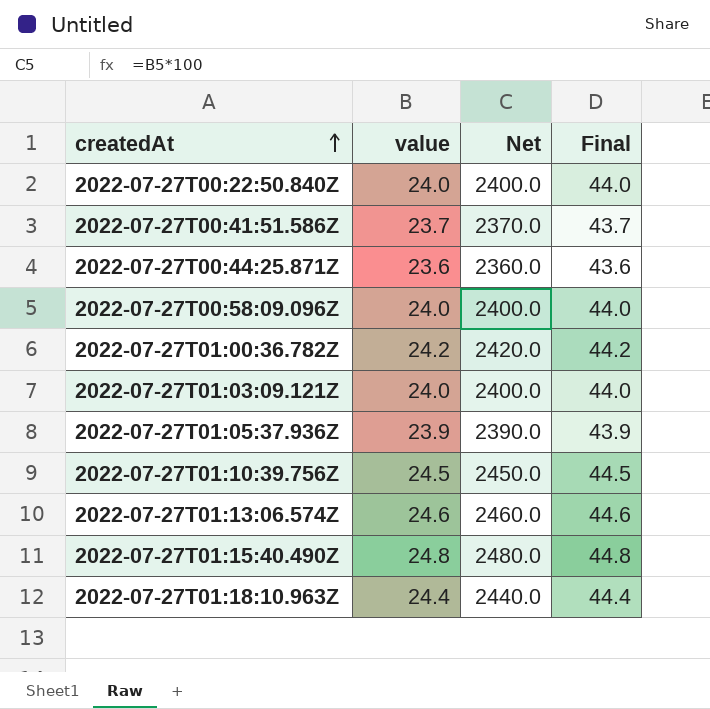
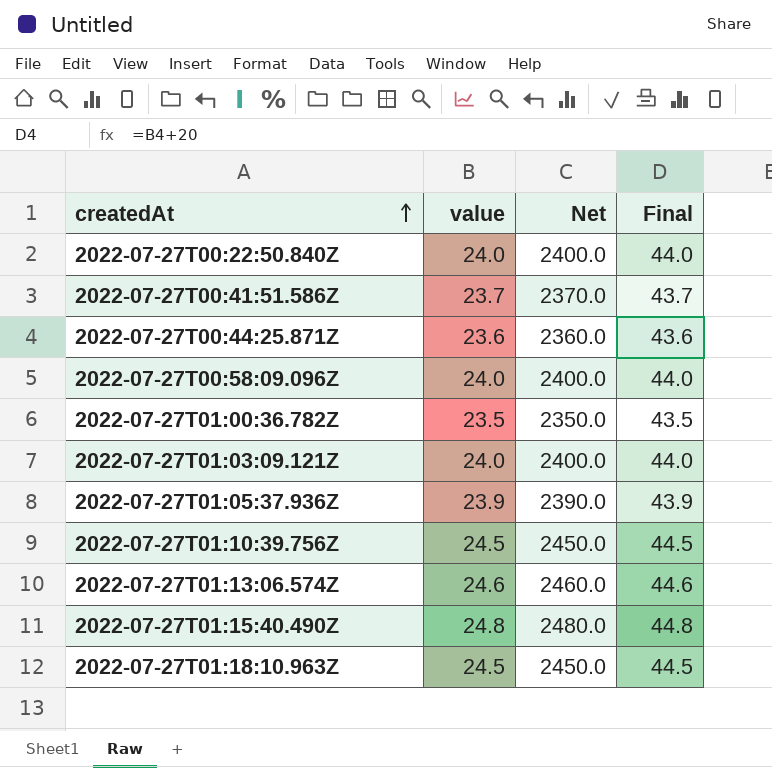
2022-07-27T01:00:36.782Z | value: 24.2 -> 23.5
2022-07-27T01:00:36.782Z | Net: 2420.0 -> 2350.0
2022-07-27T01:00:36.782Z | Final: 44.2 -> 43.5
2022-07-27T01:18:10.963Z | value: 24.4 -> 24.5
2022-07-27T01:18:10.963Z | Net: 2440.0 -> 2450.0
2022-07-27T01:18:10.963Z | Final: 44.4 -> 44.5

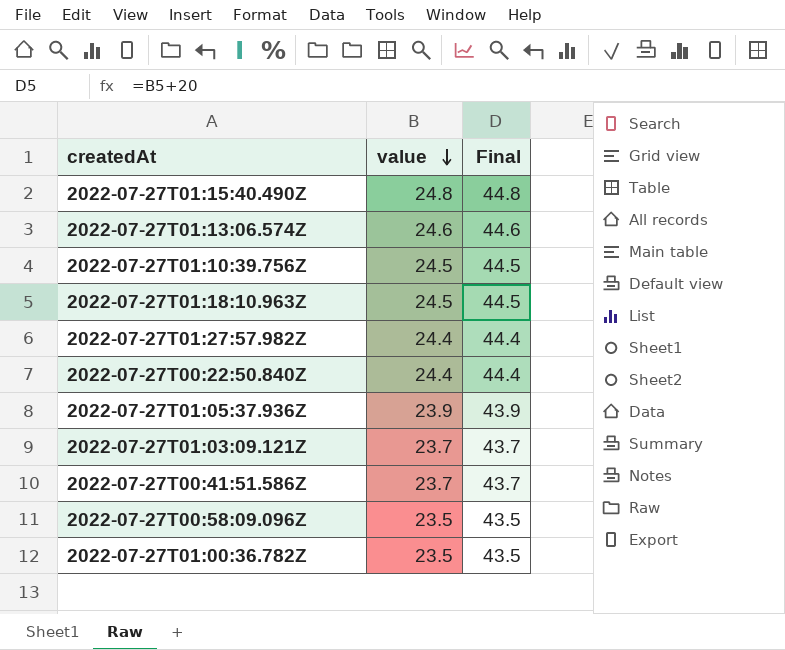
row order: createdAt ascending -> value descending
column Net | formula: [value] * 100 -> none
row 2022-07-27T00:44:25.871Z: 23.6 | 2360.0 | 43.6 -> none
row 2022-07-27T01:27:57.982Z: none -> 24.4 | 44.4
2022-07-27T00:22:50.840Z | value: 24.0 -> 24.4
2022-07-27T00:22:50.840Z | Final: 44.0 -> 44.4
2022-07-27T01:03:09.121Z | value: 24.0 -> 23.7
2022-07-27T01:03:09.121Z | Final: 44.0 -> 43.7
2022-07-27T00:58:09.096Z | value: 24.0 -> 23.5
2022-07-27T00:58:09.096Z | Final: 44.0 -> 43.5

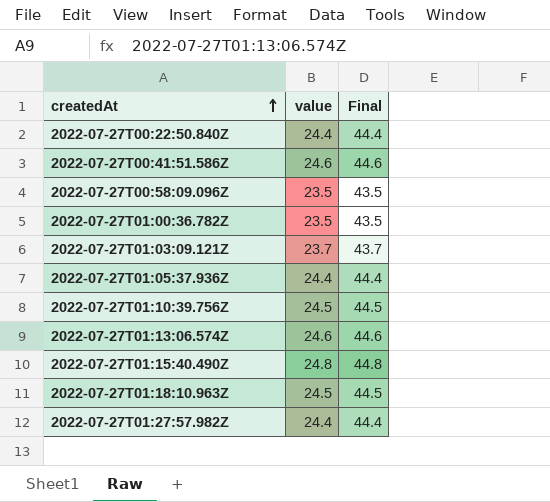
row order: value descending -> createdAt ascending
2022-07-27T00:41:51.586Z | value: 23.7 -> 24.6
2022-07-27T00:41:51.586Z | Final: 43.7 -> 44.6
2022-07-27T01:05:37.936Z | value: 23.9 -> 24.4
2022-07-27T01:05:37.936Z | Final: 43.9 -> 44.4

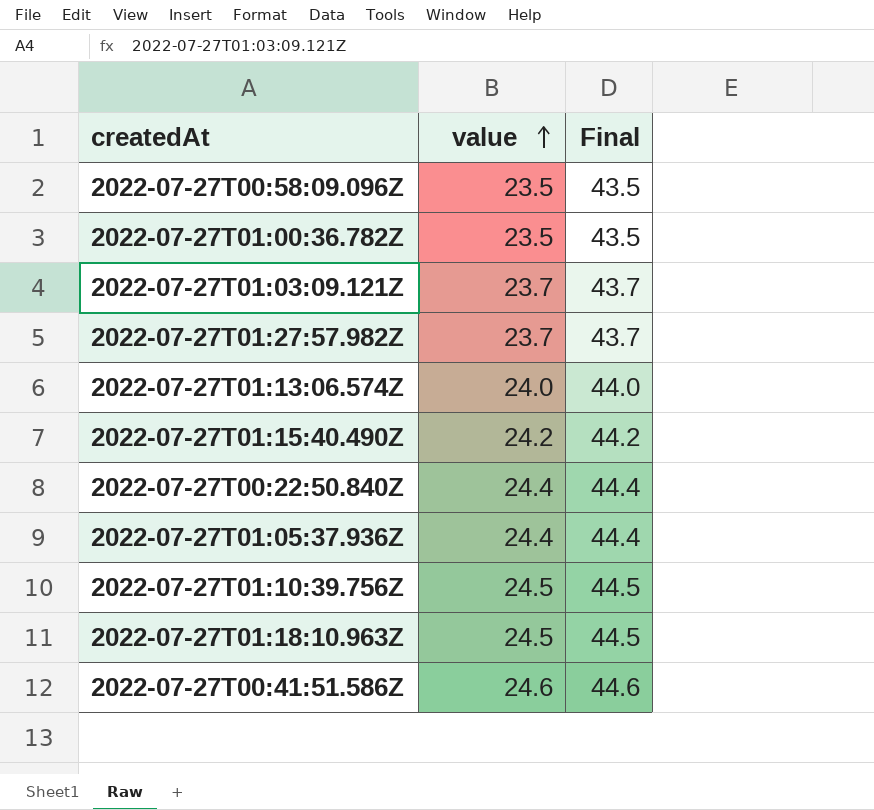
row order: createdAt ascending -> value ascending
2022-07-27T01:27:57.982Z | value: 24.4 -> 23.7
2022-07-27T01:27:57.982Z | Final: 44.4 -> 43.7
2022-07-27T01:13:06.574Z | value: 24.6 -> 24.0
2022-07-27T01:13:06.574Z | Final: 44.6 -> 44.0
2022-07-27T01:15:40.490Z | value: 24.8 -> 24.2
2022-07-27T01:15:40.490Z | Final: 44.8 -> 44.2

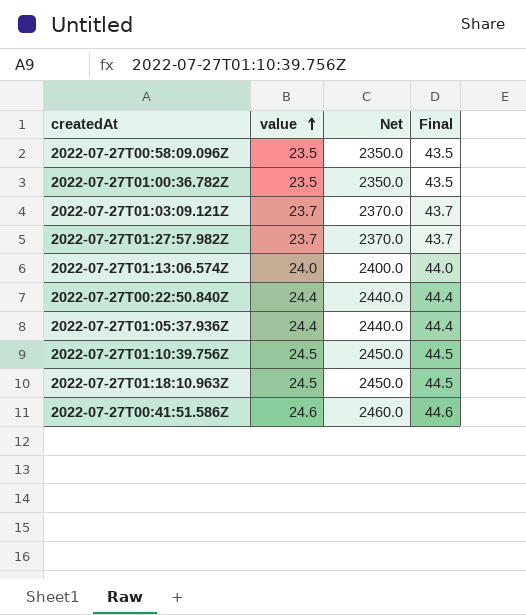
column Net | formula: none -> [value] * 100
row 2022-07-27T01:15:40.490Z: 24.2 | 44.2 -> none

